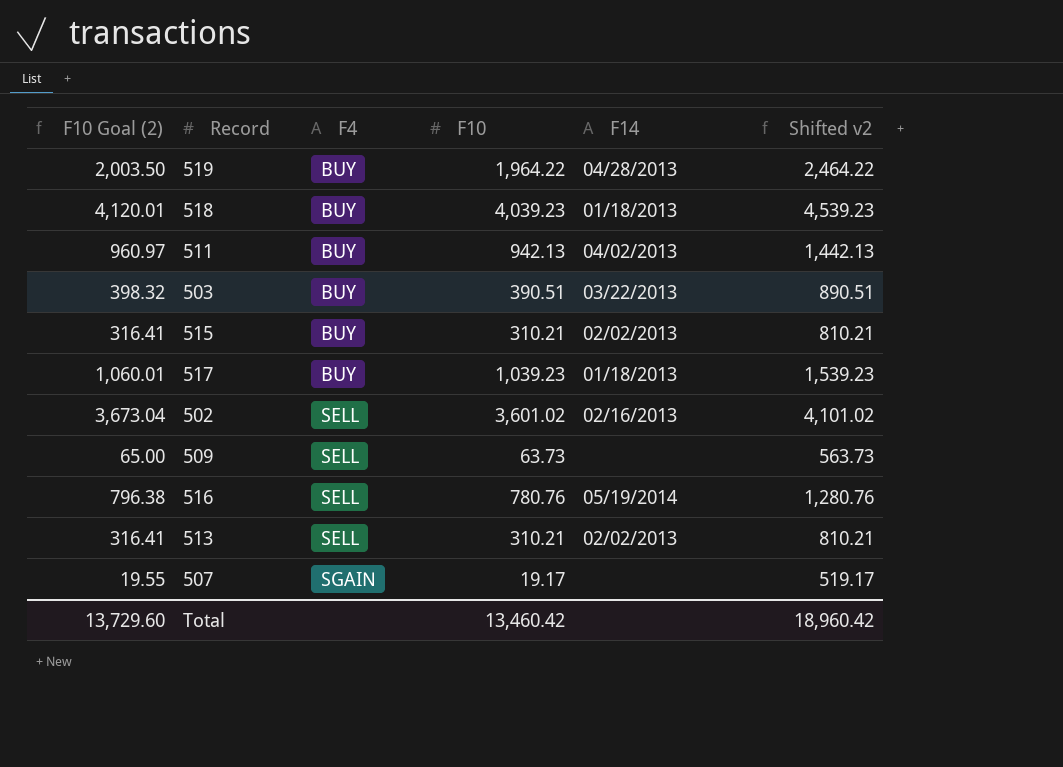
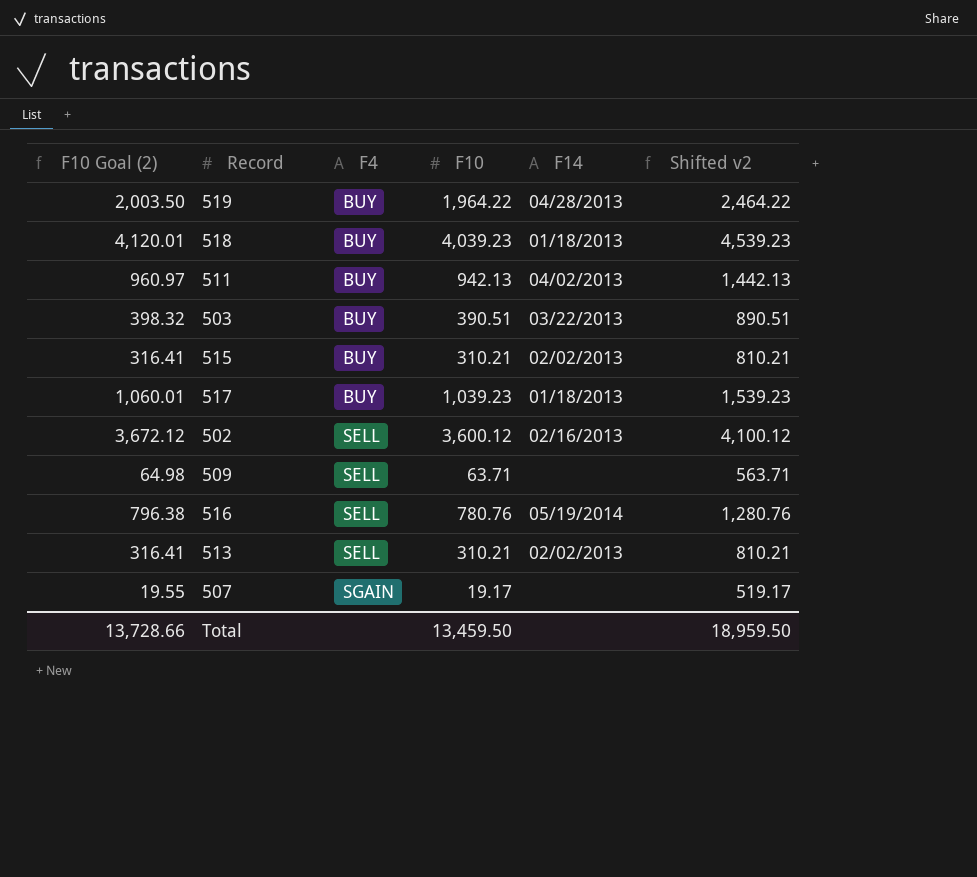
502 | F10 Goal (2): 3,673.04 -> 3,672.12
502 | F10: 3,601.02 -> 3,600.12
502 | Shifted v2: 4,101.02 -> 4,100.12
509 | F10 Goal (2): 65.00 -> 64.98
509 | F10: 63.73 -> 63.71
509 | Shifted v2: 563.73 -> 563.71
Total | F10 Goal (2): 13,729.60 -> 13,728.66
Total | F10: 13,460.42 -> 13,459.50
Total | Shifted v2: 18,960.42 -> 18,959.50

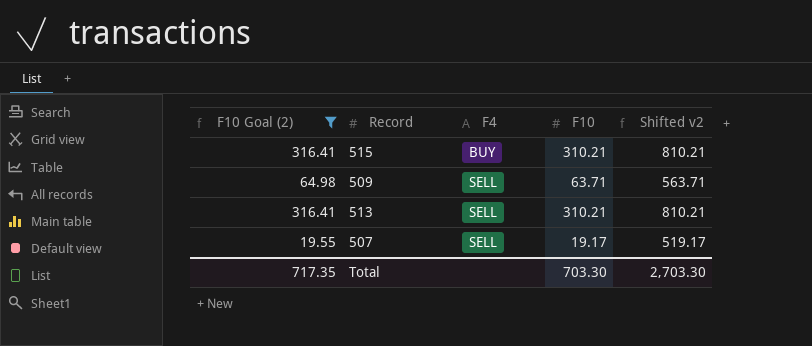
filter: none -> F10 Goal (2) <= 316.41
column F14 | position: 5 -> none
507 | F4: SGAIN -> SELL
Total | F10 Goal (2): 13,728.66 -> 717.35
Total | F10: 13,459.50 -> 703.30
Total | Shifted v2: 18,959.50 -> 2,703.30

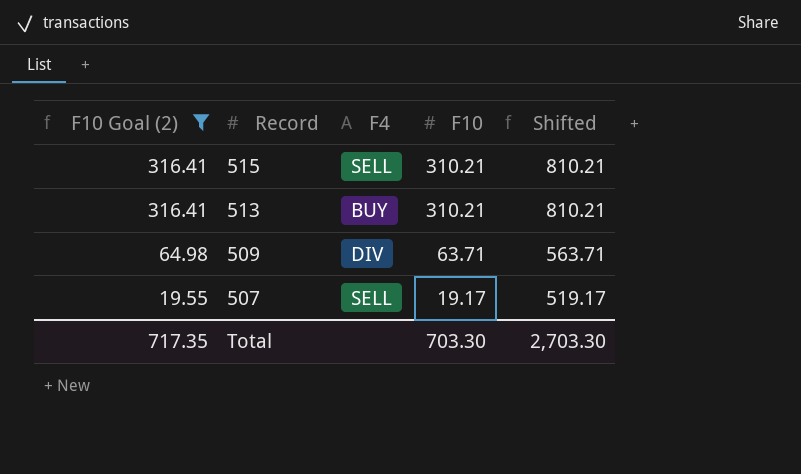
row order: F4 ascending -> F10 Goal (2) descending
column name: Shifted v2 -> Shifted
515 | F4: BUY -> SELL
513 | F4: SELL -> BUY
509 | F4: SELL -> DIV

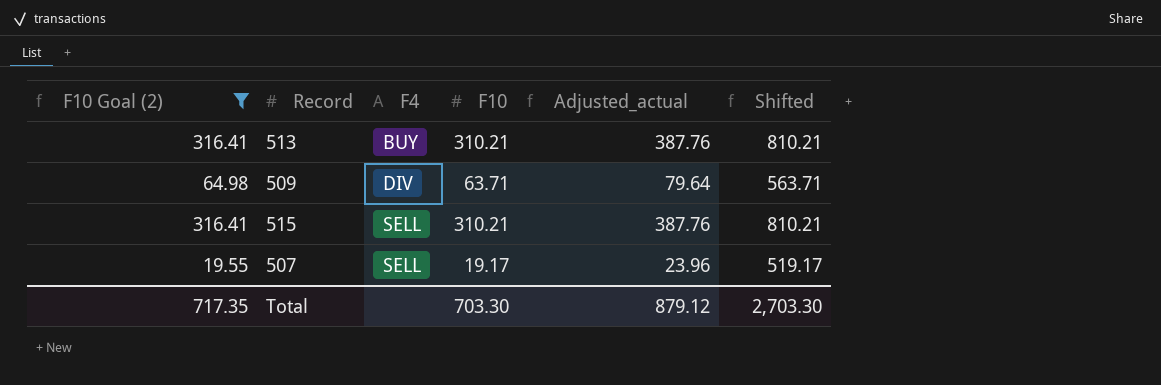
row order: F10 Goal (2) descending -> F4 ascending
column Adjusted_actual | formula: none -> [F10] * 1.25

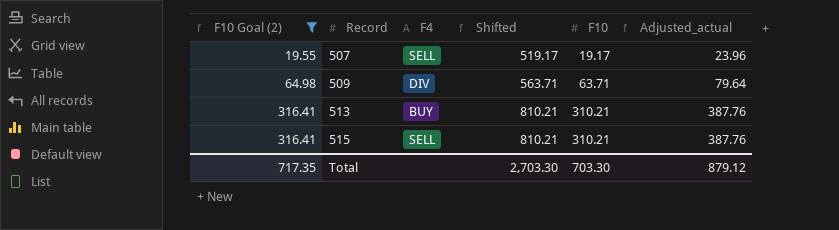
row order: F4 ascending -> F10 Goal (2) ascending
column Shifted | position: 6 -> 4

